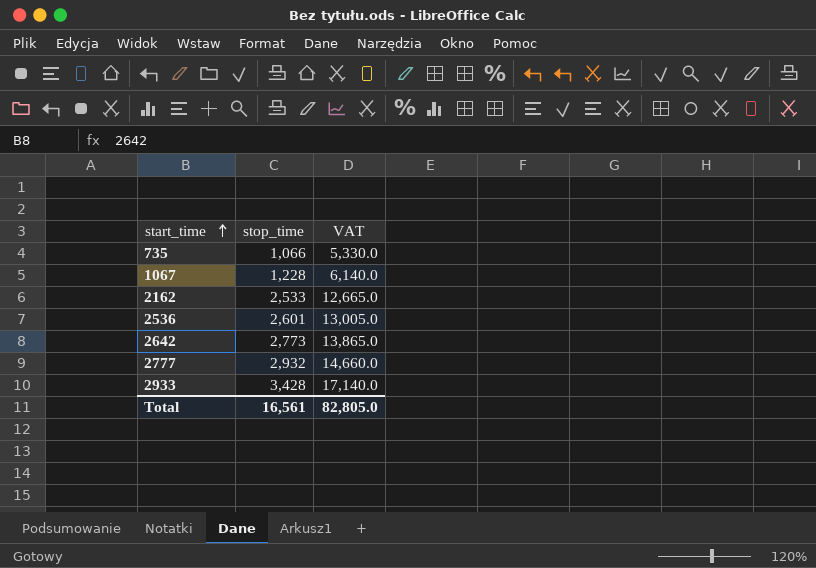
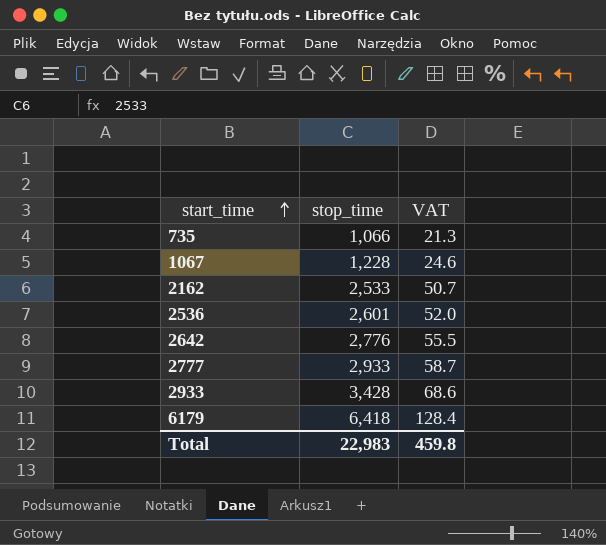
column VAT | formula: [stop_time] * 5 -> [stop_time] * 0.02
2642 | stop_time: 2,773 -> 2,776
2777 | stop_time: 2,932 -> 2,933
row 6179: none -> 6,418 | 128.4
Total | stop_time: 16,561 -> 22,983
Total | VAT: 82,805.0 -> 459.8

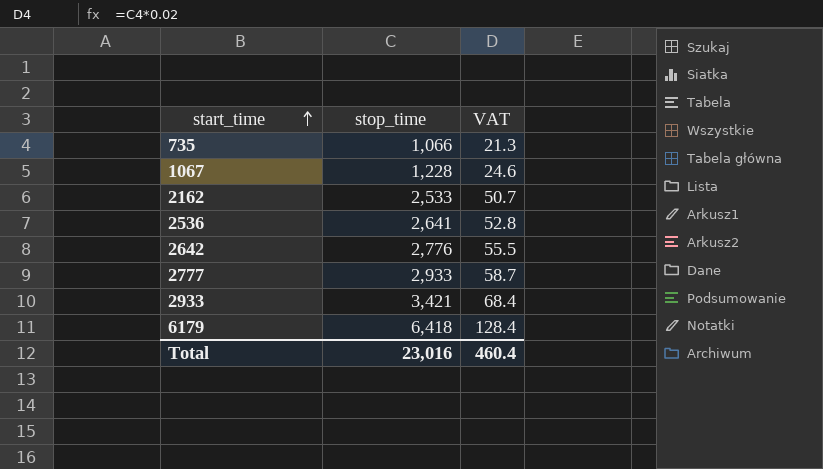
2536 | stop_time: 2,601 -> 2,641
2536 | VAT: 52.0 -> 52.8
2933 | stop_time: 3,428 -> 3,421
2933 | VAT: 68.6 -> 68.4
Total | stop_time: 22,983 -> 23,016
Total | VAT: 459.8 -> 460.4

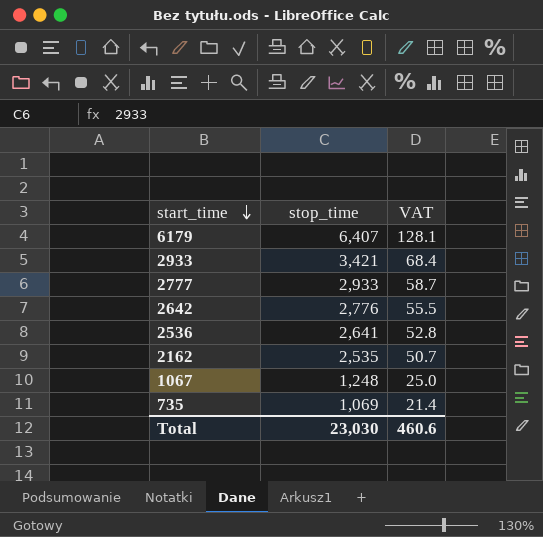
row order: start_time ascending -> start_time descending
6179 | stop_time: 6,418 -> 6,407
6179 | VAT: 128.4 -> 128.1
2162 | stop_time: 2,533 -> 2,535
1067 | stop_time: 1,228 -> 1,248
1067 | VAT: 24.6 -> 25.0
735 | stop_time: 1,066 -> 1,069
735 | VAT: 21.3 -> 21.4
Total | stop_time: 23,016 -> 23,030
Total | VAT: 460.4 -> 460.6

